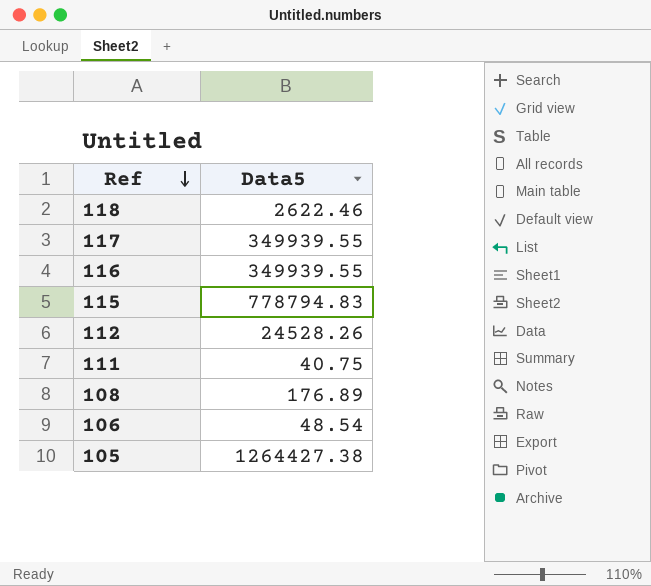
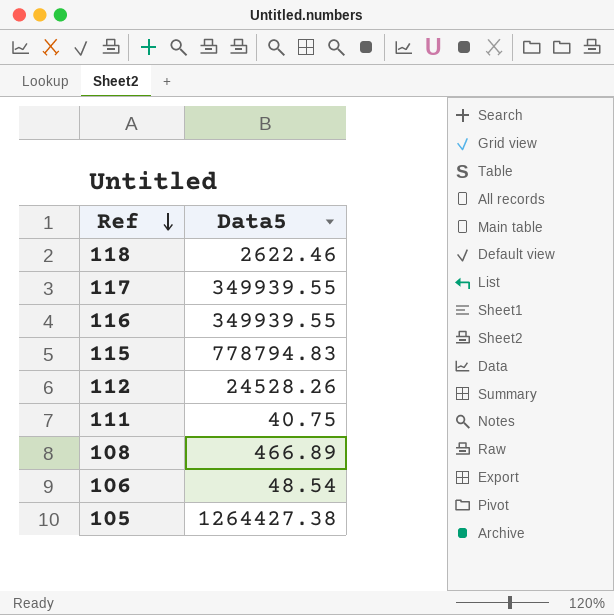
108 | Data5: 176.89 -> 466.89

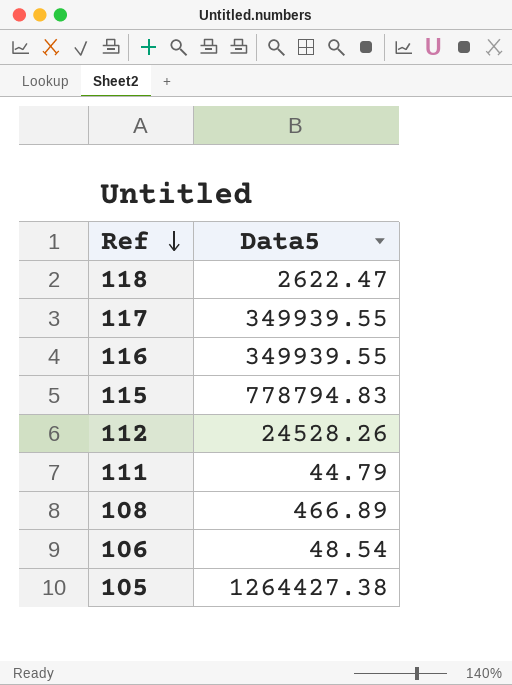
118 | Data5: 2622.46 -> 2622.47
111 | Data5: 40.75 -> 44.79

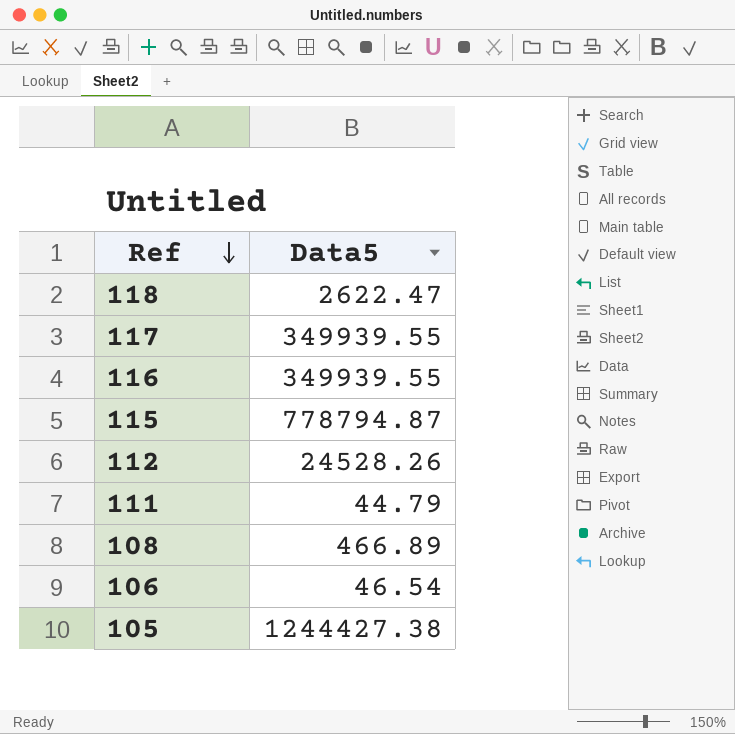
115 | Data5: 778794.83 -> 778794.87
106 | Data5: 48.54 -> 46.54
105 | Data5: 1264427.38 -> 1244427.38

